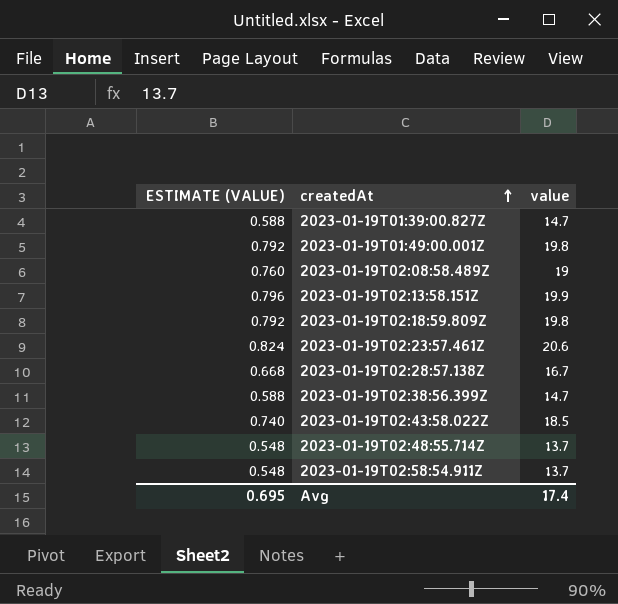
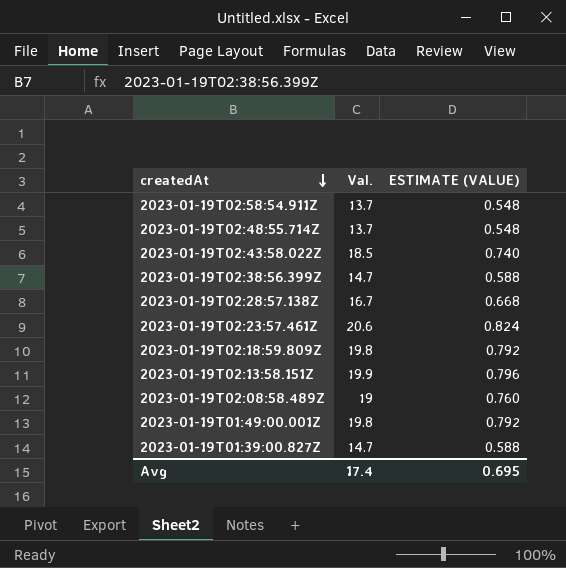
row order: createdAt ascending -> createdAt descending
column name: value -> Val.
column ESTIMATE (VALUE) | position: 1 -> 3

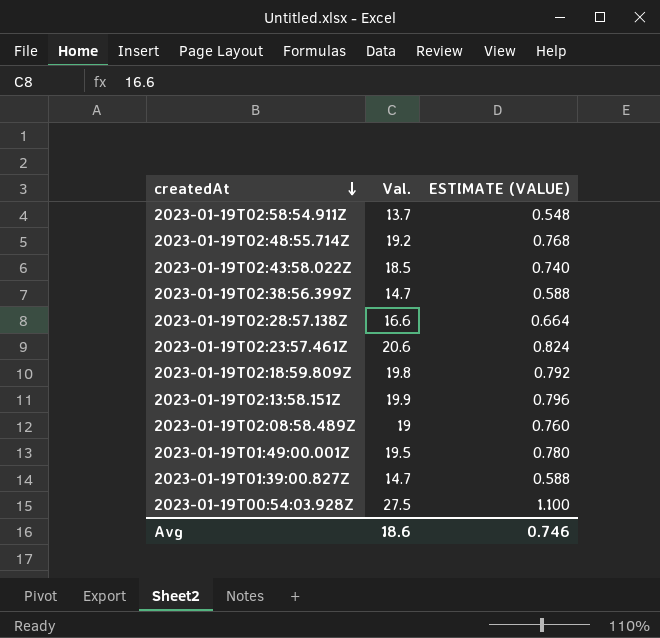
2023-01-19T02:48:55.714Z | Val.: 13.7 -> 19.2
2023-01-19T02:48:55.714Z | ESTIMATE (VALUE): 0.548 -> 0.768
2023-01-19T02:28:57.138Z | Val.: 16.7 -> 16.6
2023-01-19T02:28:57.138Z | ESTIMATE (VALUE): 0.668 -> 0.664
2023-01-19T01:49:00.001Z | Val.: 19.8 -> 19.5
2023-01-19T01:49:00.001Z | ESTIMATE (VALUE): 0.792 -> 0.780
row 2023-01-19T00:54:03.928Z: none -> 27.5 | 1.100
Avg | Val.: 17.4 -> 18.6
Avg | ESTIMATE (VALUE): 0.695 -> 0.746

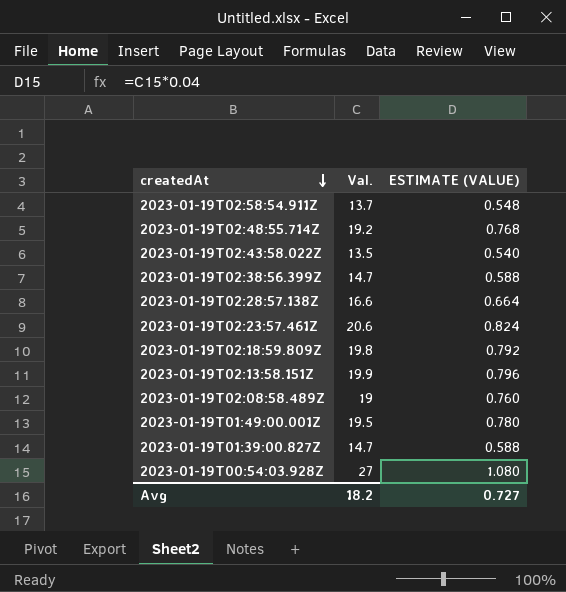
2023-01-19T02:43:58.022Z | Val.: 18.5 -> 13.5
2023-01-19T02:43:58.022Z | ESTIMATE (VALUE): 0.740 -> 0.540
2023-01-19T00:54:03.928Z | Val.: 27.5 -> 27
2023-01-19T00:54:03.928Z | ESTIMATE (VALUE): 1.100 -> 1.080
Avg | Val.: 18.6 -> 18.2
Avg | ESTIMATE (VALUE): 0.746 -> 0.727

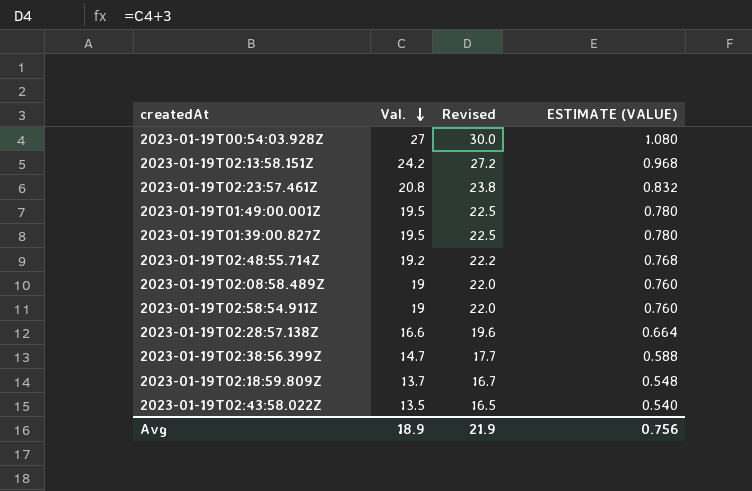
row order: createdAt descending -> Val. descending
column Revised | formula: none -> [Val.] + 3
2023-01-19T02:13:58.151Z | Val.: 19.9 -> 24.2
2023-01-19T02:13:58.151Z | ESTIMATE (VALUE): 0.796 -> 0.968
2023-01-19T02:23:57.461Z | Val.: 20.6 -> 20.8
2023-01-19T02:23:57.461Z | ESTIMATE (VALUE): 0.824 -> 0.832
2023-01-19T01:39:00.827Z | Val.: 14.7 -> 19.5
2023-01-19T01:39:00.827Z | ESTIMATE (VALUE): 0.588 -> 0.780
2023-01-19T02:58:54.911Z | Val.: 13.7 -> 19
2023-01-19T02:58:54.911Z | ESTIMATE (VALUE): 0.548 -> 0.760
2023-01-19T02:18:59.809Z | Val.: 19.8 -> 13.7
2023-01-19T02:18:59.809Z | ESTIMATE (VALUE): 0.792 -> 0.548
Avg | Val.: 18.2 -> 18.9
Avg | ESTIMATE (VALUE): 0.727 -> 0.756

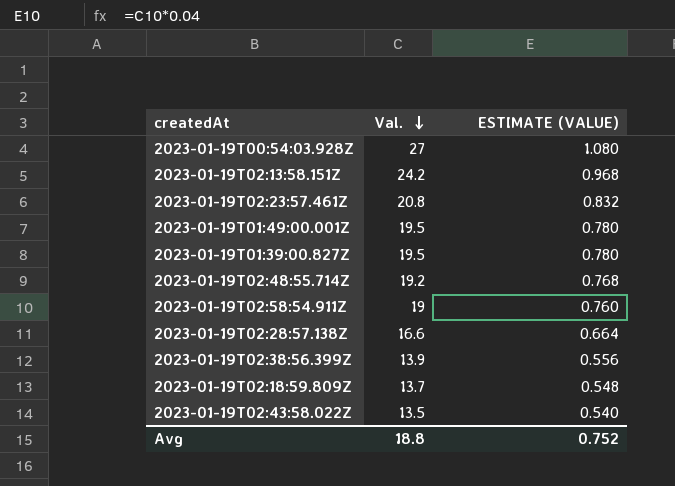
column Revised | formula: [Val.] + 3 -> none
row 2023-01-19T02:08:58.489Z: 19 | 22.0 | 0.760 -> none
2023-01-19T02:38:56.399Z | Val.: 14.7 -> 13.9
2023-01-19T02:38:56.399Z | ESTIMATE (VALUE): 0.588 -> 0.556
Avg | Val.: 18.9 -> 18.8
Avg | ESTIMATE (VALUE): 0.756 -> 0.752

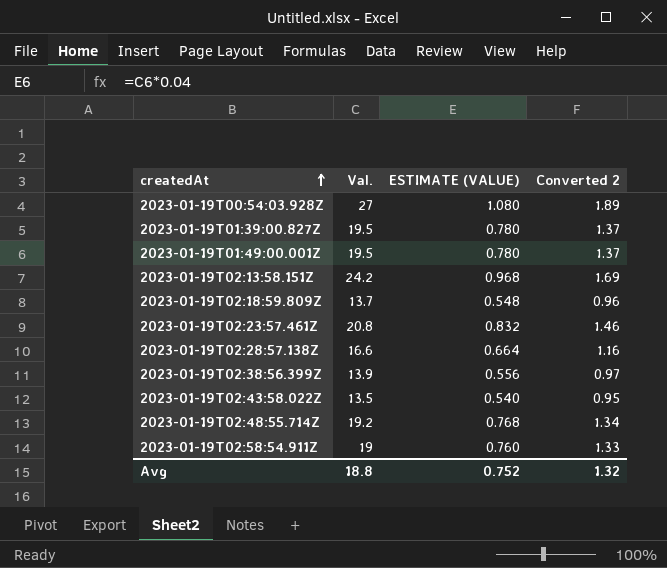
row order: Val. descending -> createdAt ascending
column Converted 2 | formula: none -> [Val.] * 0.07

